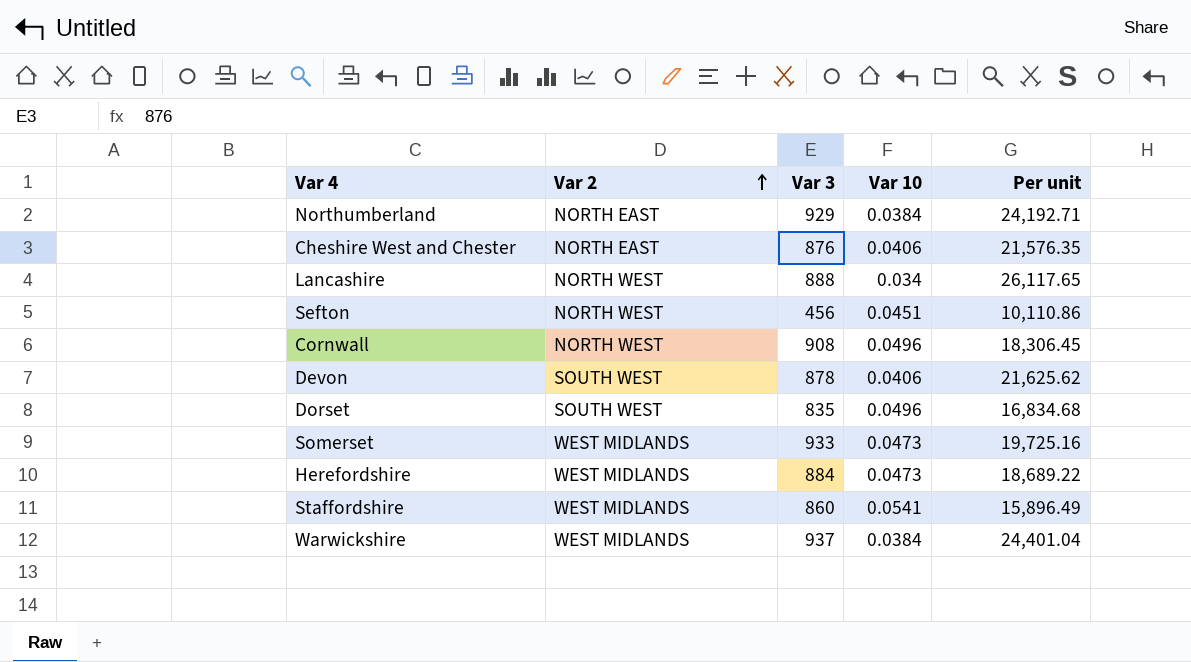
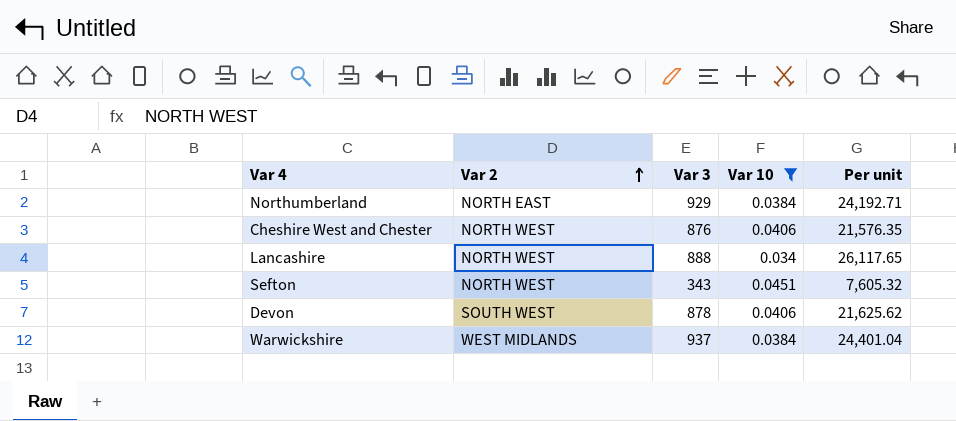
filter: none -> Var 10 <= 0.0451
Cheshire West and Chester | Var 2: NORTH EAST -> NORTH WEST
Sefton | Var 3: 456 -> 343
Sefton | Per unit: 10,110.86 -> 7,605.32

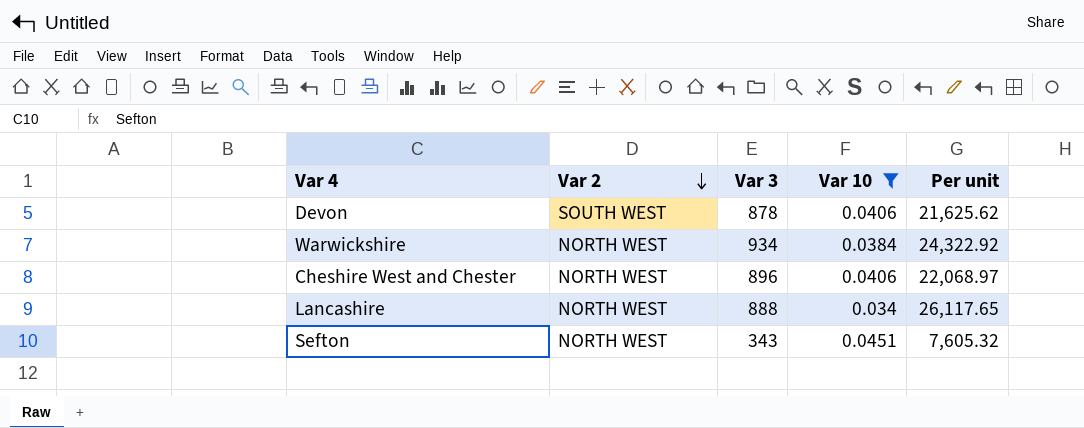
row order: Var 2 ascending -> Var 2 descending
row Northumberland: NORTH EAST | 929 | 0.0384 | 24,192.71 -> none
Warwickshire | Var 2: WEST MIDLANDS -> NORTH WEST
Warwickshire | Var 3: 937 -> 934
Warwickshire | Per unit: 24,401.04 -> 24,322.92
Cheshire West and Chester | Var 3: 876 -> 896
Cheshire West and Chester | Per unit: 21,576.35 -> 22,068.97

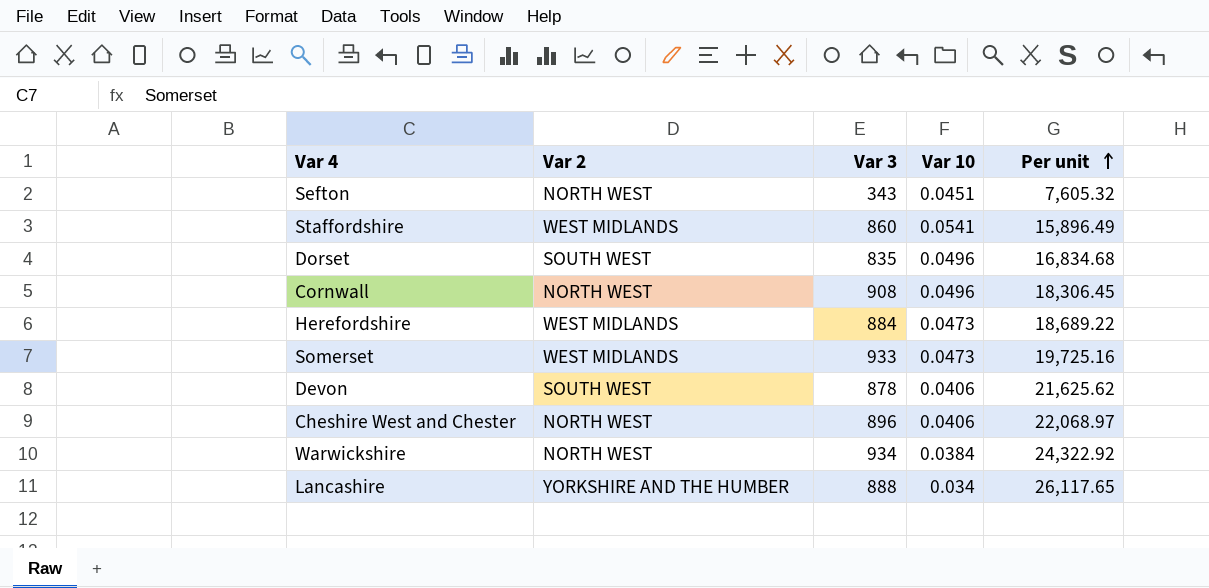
filter: Var 10 <= 0.0451 -> none
row order: Var 2 descending -> Per unit ascending
Lancashire | Var 2: NORTH WEST -> YORKSHIRE AND THE HUMBER

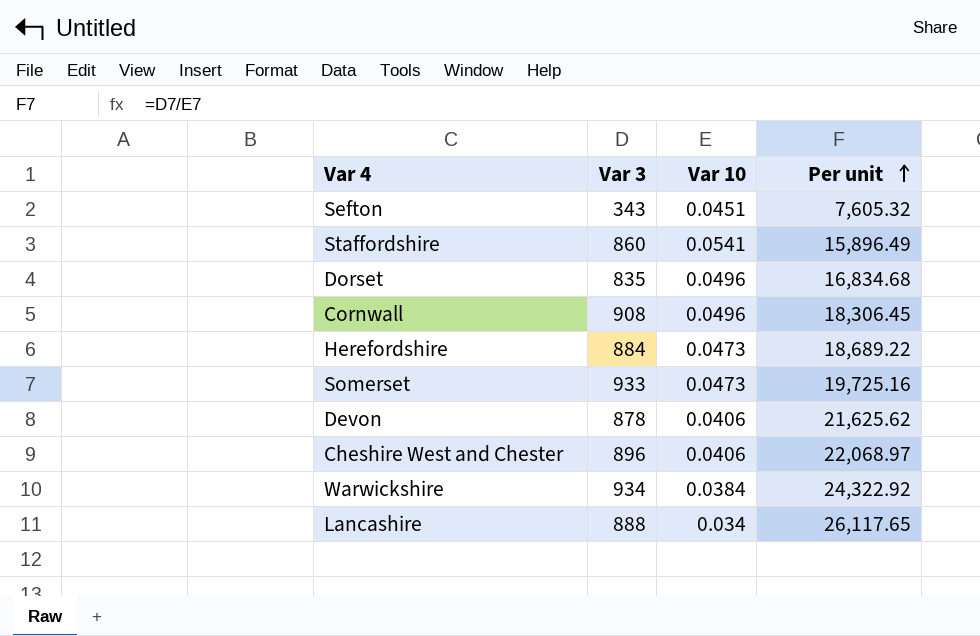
column Var 2 | position: 2 -> none

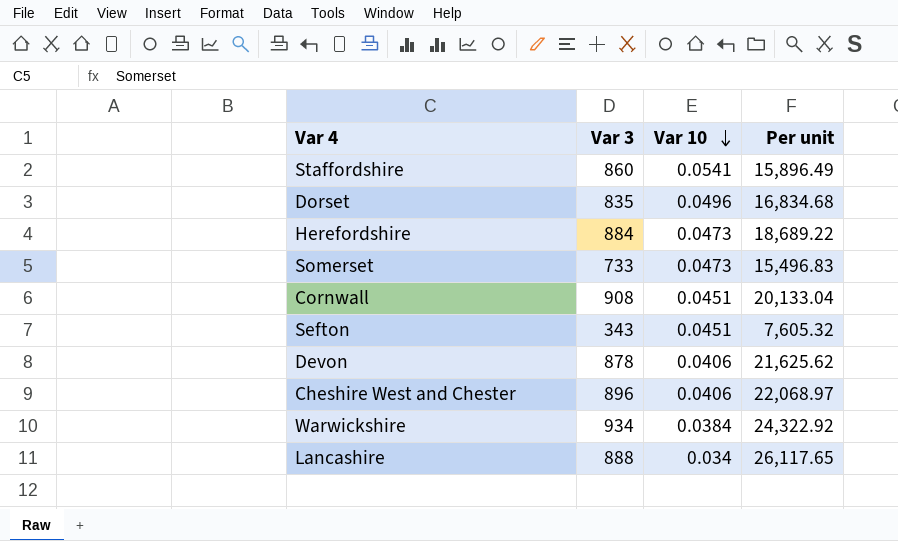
row order: Per unit ascending -> Var 10 descending
Somerset | Var 3: 933 -> 733
Somerset | Per unit: 19,725.16 -> 15,496.83
Cornwall | Var 10: 0.0496 -> 0.0451
Cornwall | Per unit: 18,306.45 -> 20,133.04

